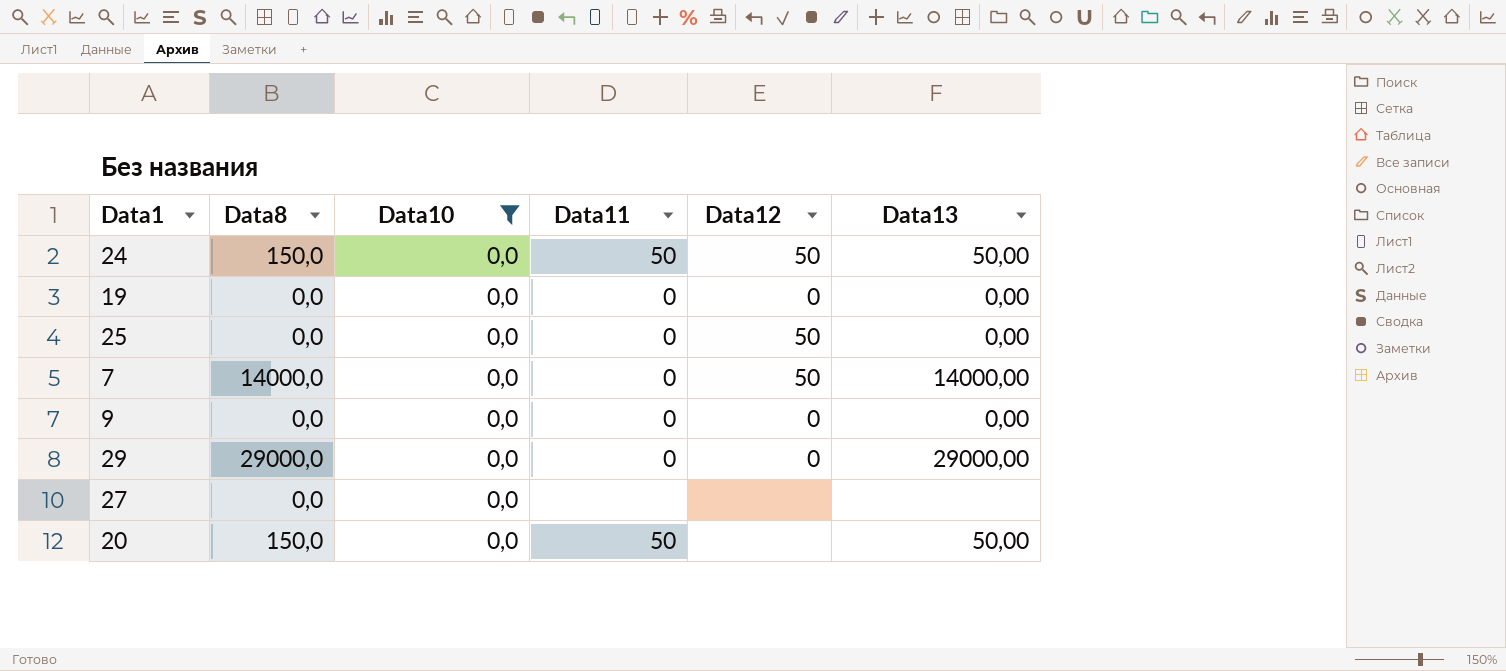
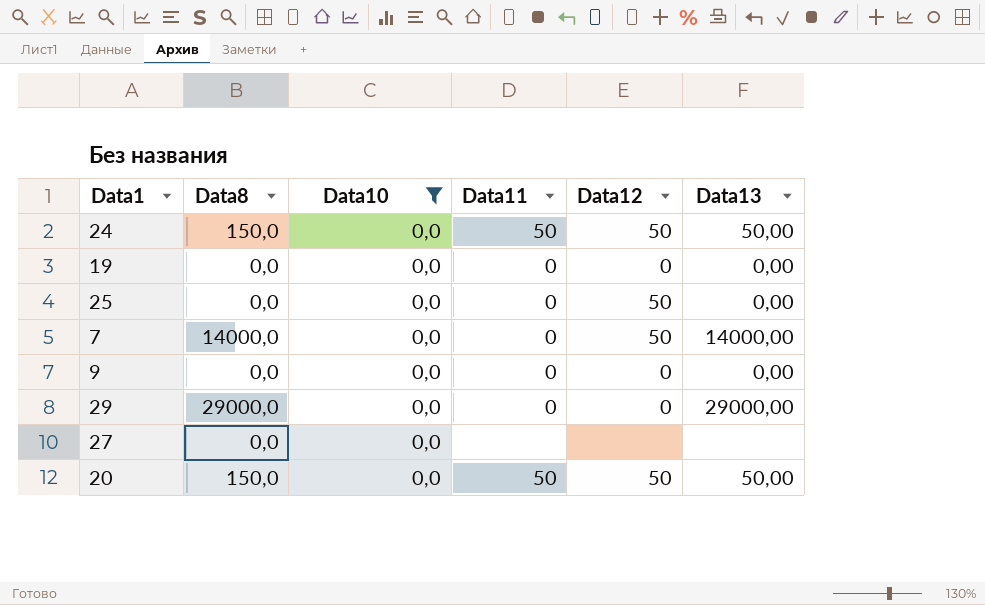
20 | Data12: none -> 50

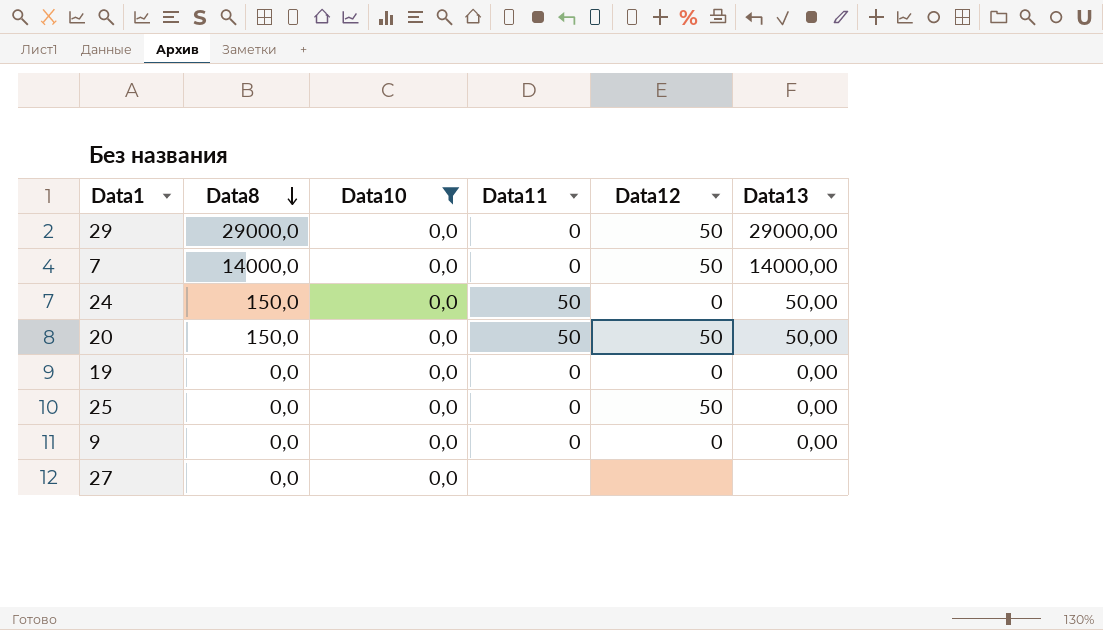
row order: none -> Data8 descending
29 | Data12: 0 -> 50
24 | Data12: 50 -> 0

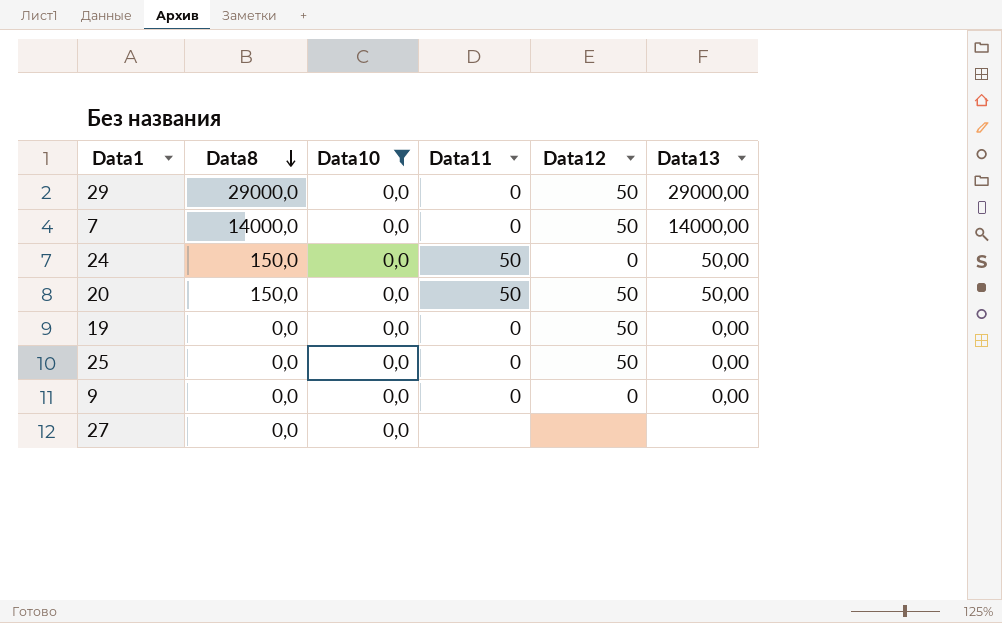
19 | Data12: 0 -> 50

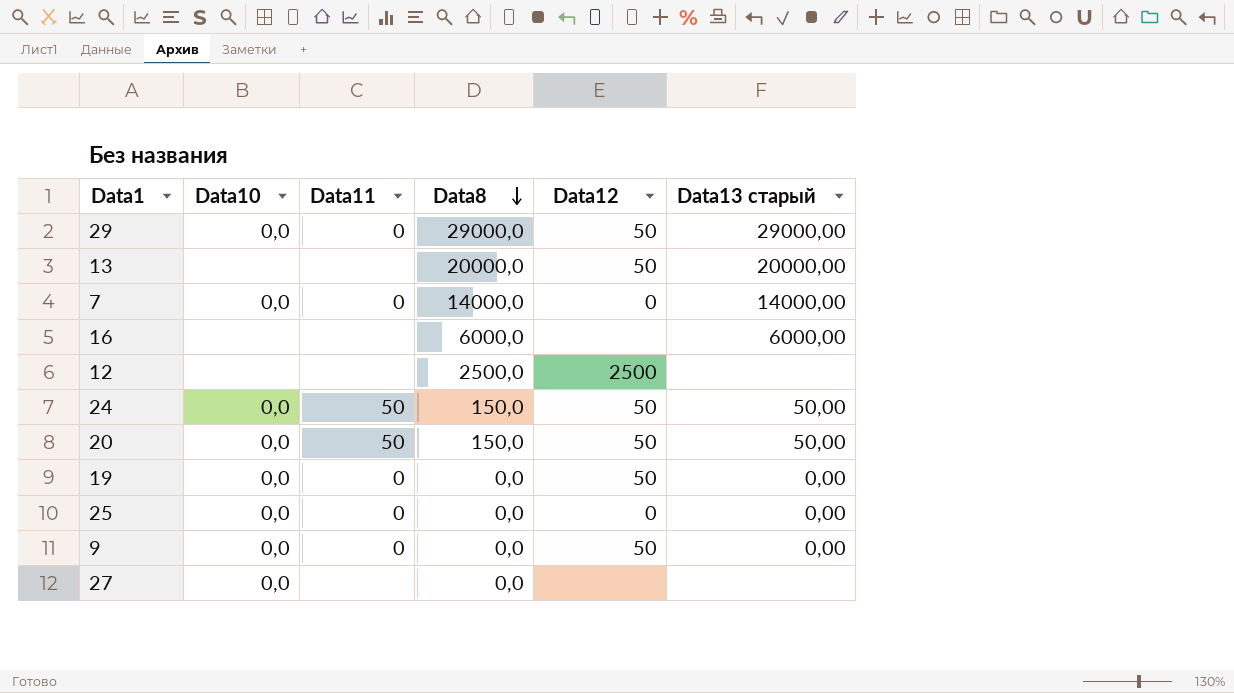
filter: Data10 = 0,0 -> none
column Data8 | position: 2 -> 4
column name: Data13 -> Data13 старый
7 | Data12: 50 -> 0
24 | Data12: 0 -> 50
25 | Data12: 50 -> 0
9 | Data12: 0 -> 50

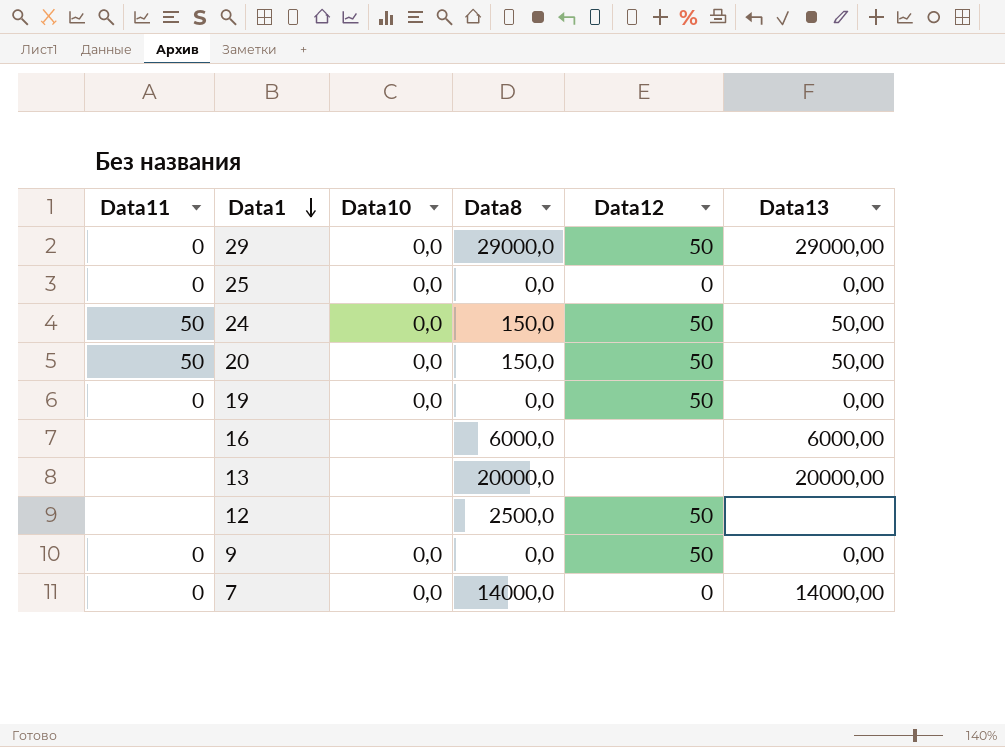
row order: Data8 descending -> Data1 descending
column Data11 | position: 3 -> 1
column name: Data13 старый -> Data13
row 27: 0,0 | none | 0,0 | none | none -> none
13 | Data12: 50 -> none
12 | Data12: 2500 -> 50

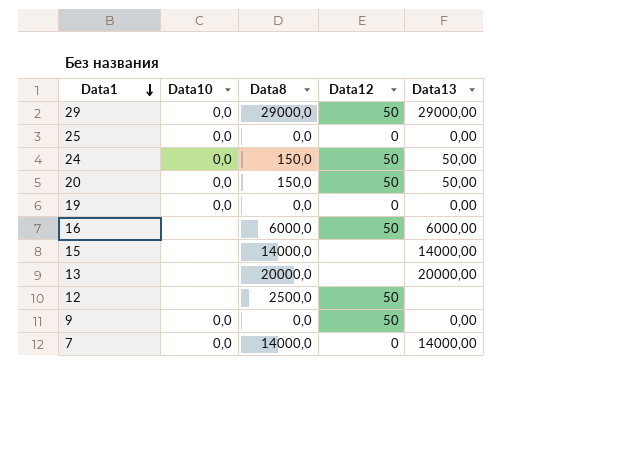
column Data11 | position: 1 -> none
19 | Data12: 50 -> 0
16 | Data12: none -> 50
row 15: none -> none | 14000,0 | none | 14000,00

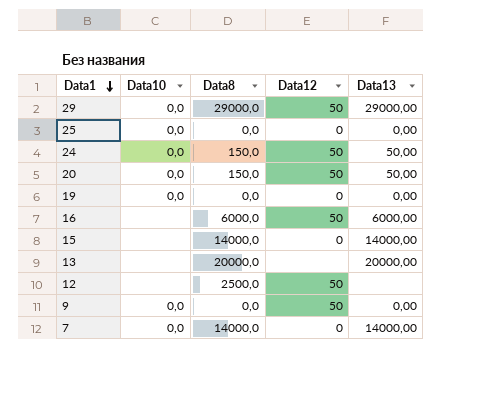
15 | Data12: none -> 0

